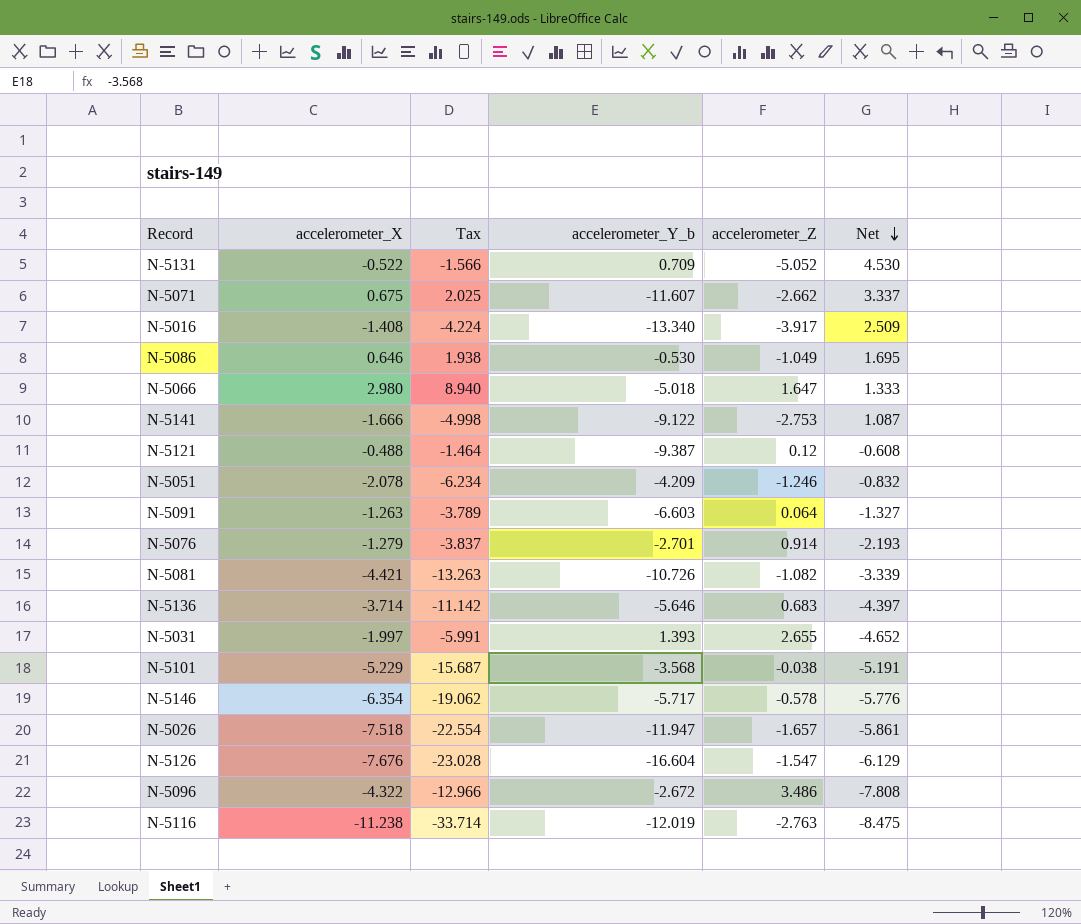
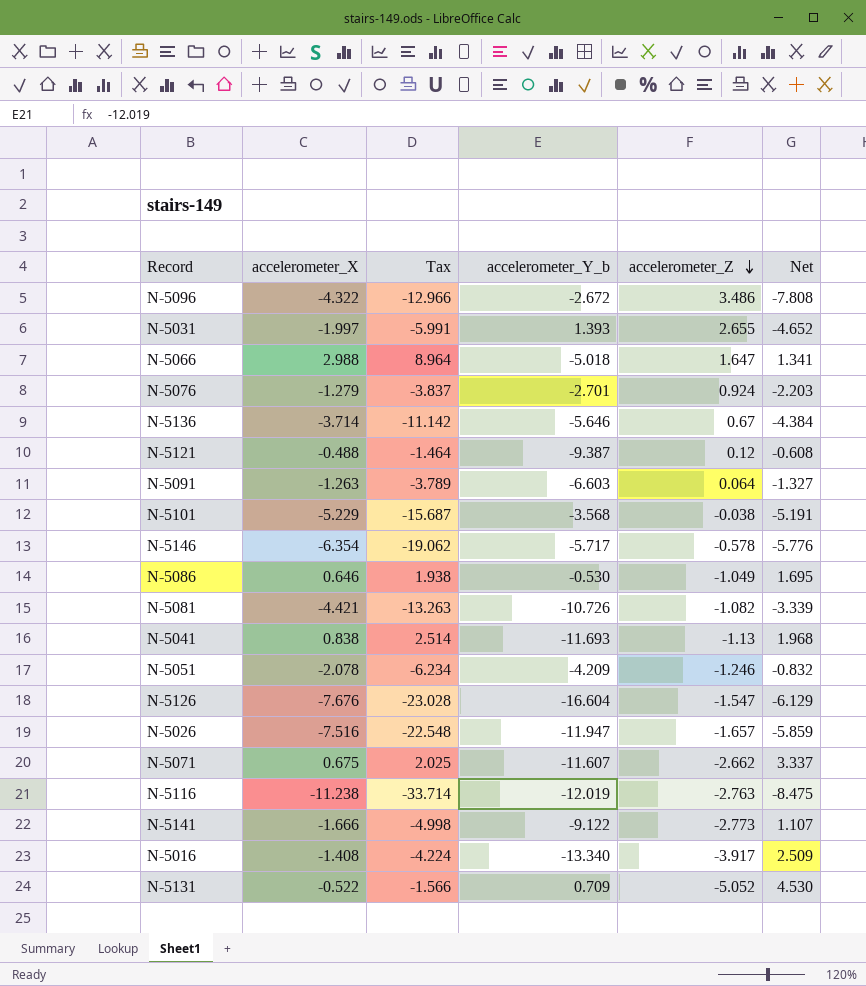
row order: Net descending -> accelerometer_Z descending
N-5066 | accelerometer_X: 2.980 -> 2.988
N-5066 | Tax: 8.940 -> 8.964
N-5066 | Net: 1.333 -> 1.341
N-5076 | accelerometer_Z: 0.914 -> 0.924
N-5076 | Net: -2.193 -> -2.203
N-5136 | accelerometer_Z: 0.683 -> 0.67
N-5136 | Net: -4.397 -> -4.384
row N-5041: none -> 0.838 | 2.514 | -11.693 | -1.13 | 1.968
N-5026 | accelerometer_X: -7.518 -> -7.516
N-5026 | Tax: -22.554 -> -22.548
N-5026 | Net: -5.861 -> -5.859
N-5141 | accelerometer_Z: -2.753 -> -2.773
N-5141 | Net: 1.087 -> 1.107

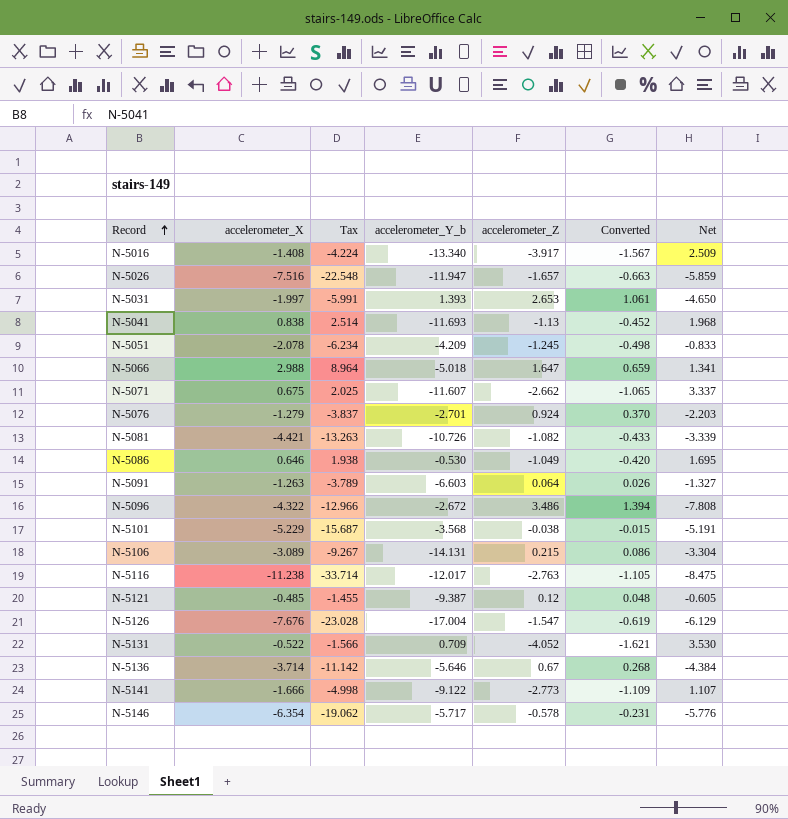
row order: accelerometer_Z descending -> Record ascending
column Converted | formula: none -> [accelerometer_Z] * 0.4
N-5031 | accelerometer_Z: 2.655 -> 2.653
N-5031 | Net: -4.652 -> -4.650
N-5051 | accelerometer_Z: -1.246 -> -1.245
N-5051 | Net: -0.832 -> -0.833
row N-5106: none -> -3.089 | -9.267 | -14.131 | 0.215 | 0.086 | -3.304
N-5116 | accelerometer_Y_b: -12.019 -> -12.017
N-5121 | accelerometer_X: -0.488 -> -0.485
N-5121 | Tax: -1.464 -> -1.455
N-5121 | Net: -0.608 -> -0.605
N-5126 | accelerometer_Y_b: -16.604 -> -17.004
N-5131 | accelerometer_Z: -5.052 -> -4.052
N-5131 | Net: 4.530 -> 3.530

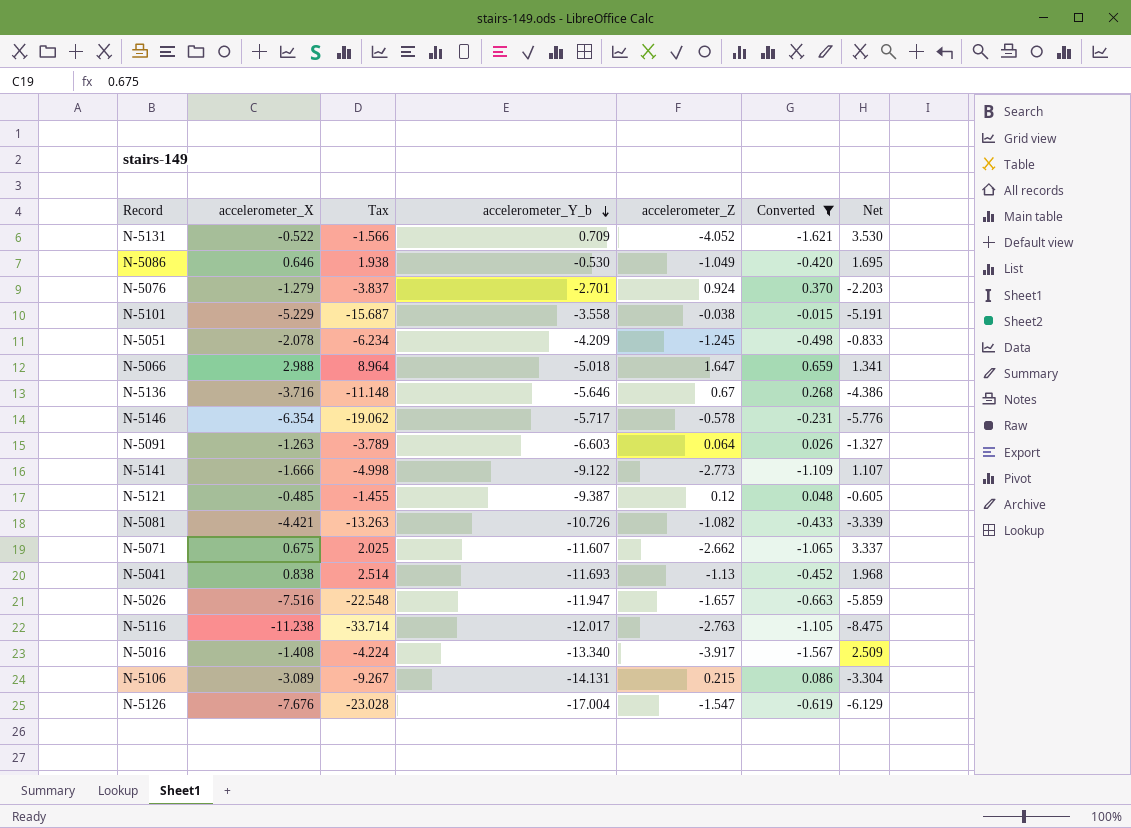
filter: none -> Converted <= 0.659
row order: Record ascending -> accelerometer_Y_b descending
N-5101 | accelerometer_Y_b: -3.568 -> -3.558
N-5136 | accelerometer_X: -3.714 -> -3.716
N-5136 | Tax: -11.142 -> -11.148
N-5136 | Net: -4.384 -> -4.386

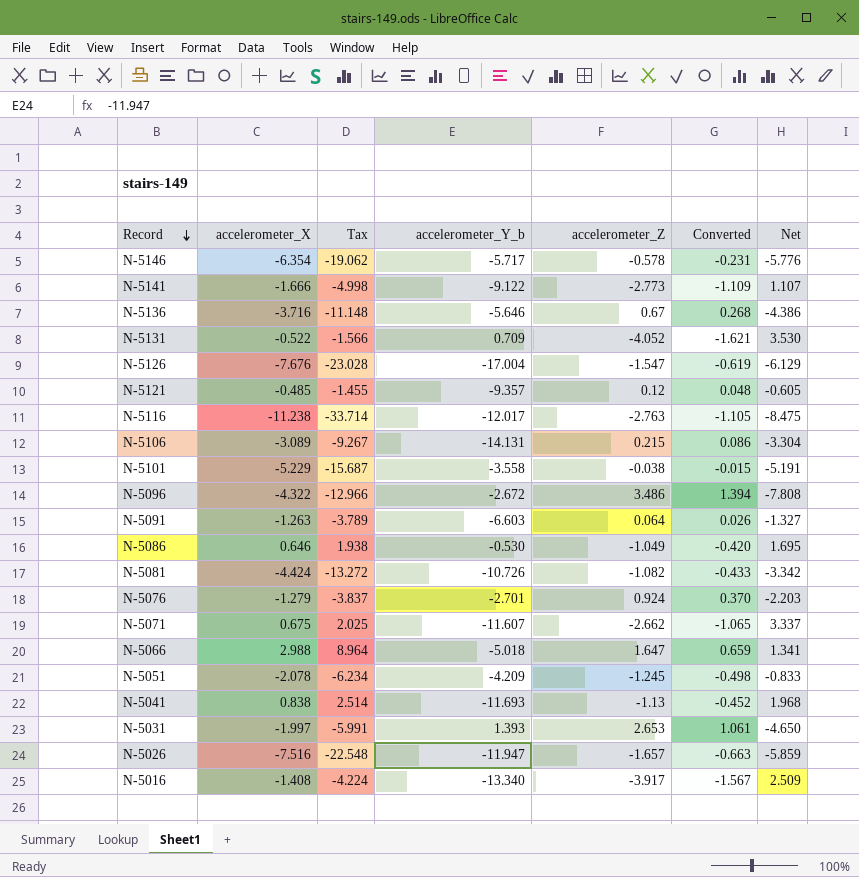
filter: Converted <= 0.659 -> none
row order: accelerometer_Y_b descending -> Record descending
N-5121 | accelerometer_Y_b: -9.387 -> -9.357
N-5081 | accelerometer_X: -4.421 -> -4.424
N-5081 | Tax: -13.263 -> -13.272
N-5081 | Net: -3.339 -> -3.342

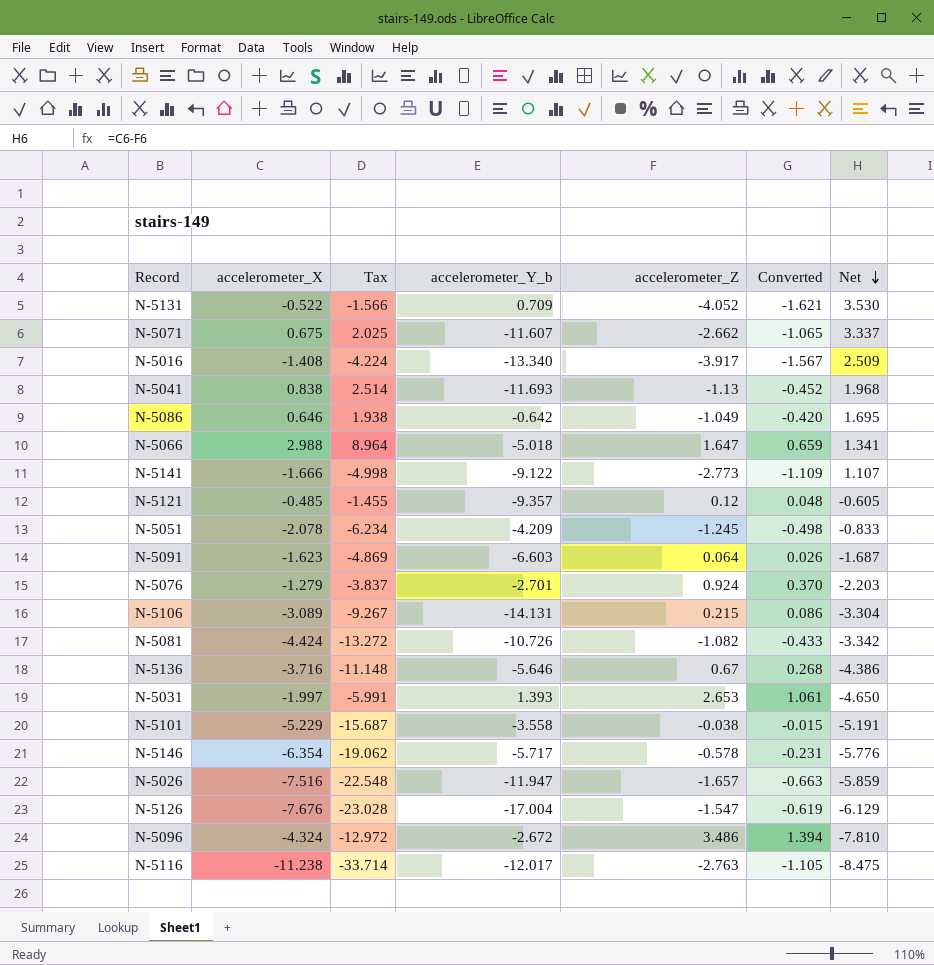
row order: Record descending -> Net descending
N-5086 | accelerometer_Y_b: -0.530 -> -0.642
N-5091 | accelerometer_X: -1.263 -> -1.623
N-5091 | Tax: -3.789 -> -4.869
N-5091 | Net: -1.327 -> -1.687
N-5096 | accelerometer_X: -4.322 -> -4.324
N-5096 | Tax: -12.966 -> -12.972
N-5096 | Net: -7.808 -> -7.810

